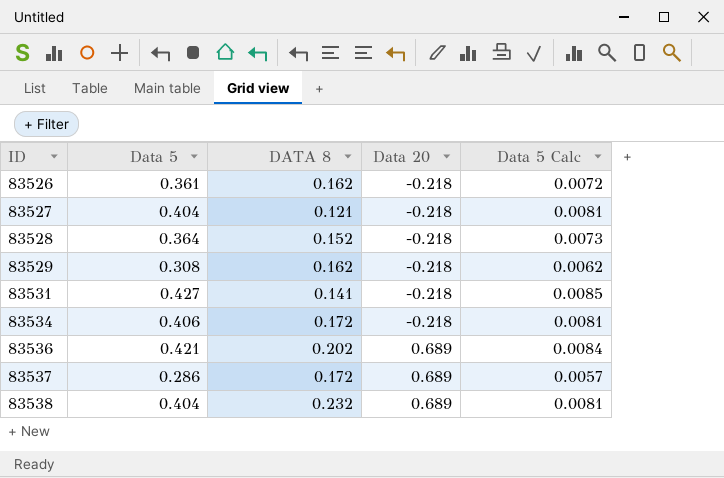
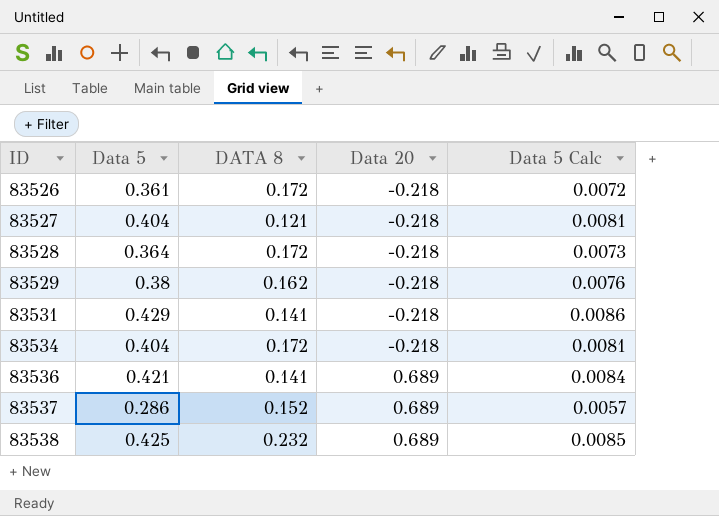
83526 | DATA 8: 0.162 -> 0.172
83528 | DATA 8: 0.152 -> 0.172
83529 | Data 5: 0.308 -> 0.38
83529 | Data 5 Calc: 0.0062 -> 0.0076
83531 | Data 5: 0.427 -> 0.429
83531 | Data 5 Calc: 0.0085 -> 0.0086
83534 | Data 5: 0.406 -> 0.404
83536 | DATA 8: 0.202 -> 0.141
83537 | DATA 8: 0.172 -> 0.152
83538 | Data 5: 0.404 -> 0.425
83538 | Data 5 Calc: 0.0081 -> 0.0085

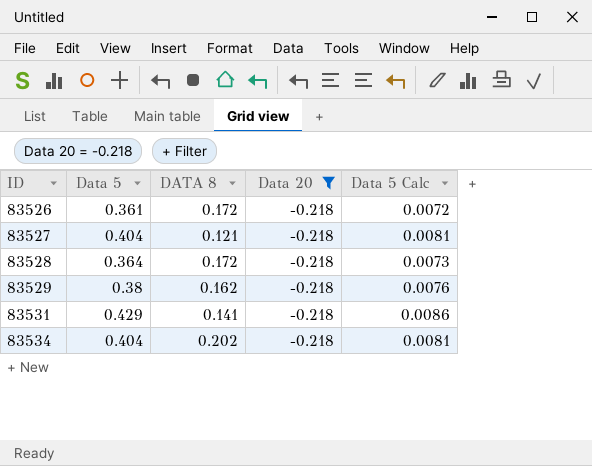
filter: none -> Data 20 = -0.218
83534 | DATA 8: 0.172 -> 0.202

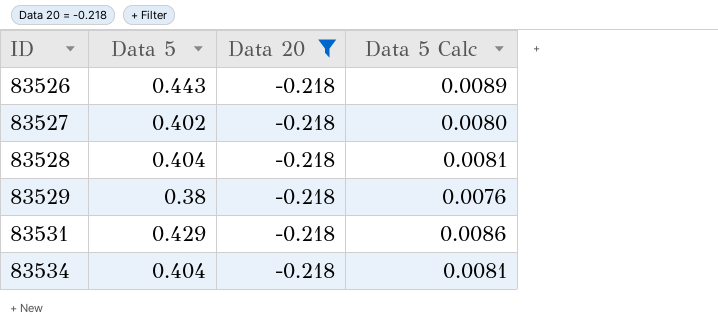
column DATA 8 | position: 3 -> none
83526 | Data 5: 0.361 -> 0.443
83526 | Data 5 Calc: 0.0072 -> 0.0089
83527 | Data 5: 0.404 -> 0.402
83527 | Data 5 Calc: 0.0081 -> 0.0080
83528 | Data 5: 0.364 -> 0.404
83528 | Data 5 Calc: 0.0073 -> 0.0081

